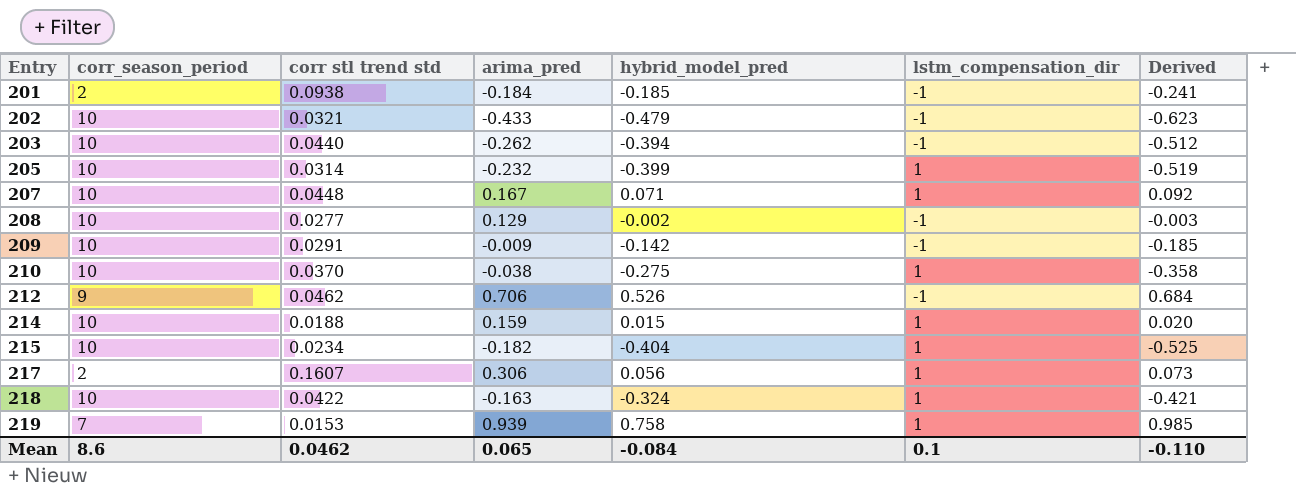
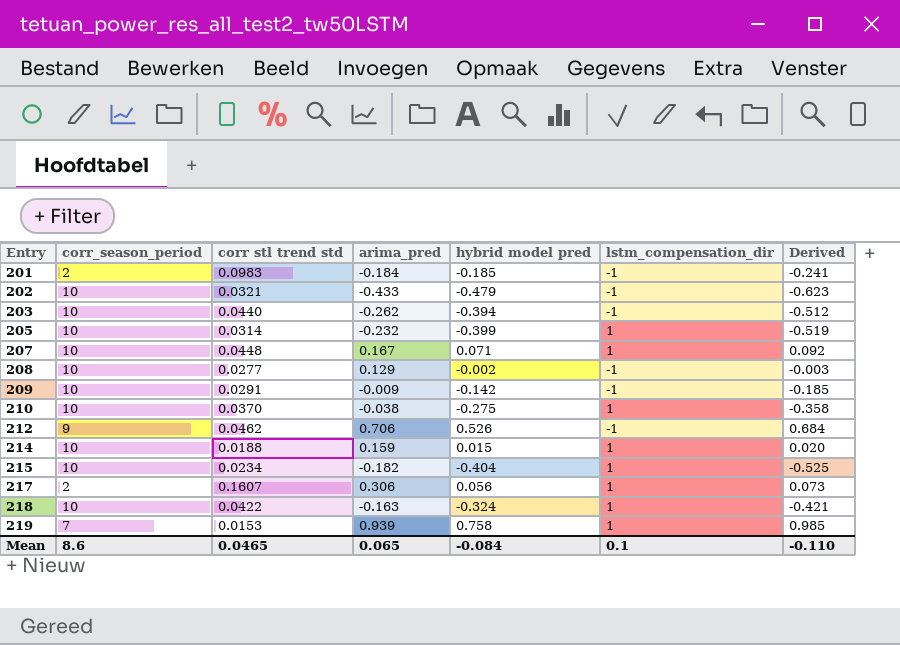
column name: hybrid_model_pred -> hybrid model pred
201 | corr stl trend std: 0.0938 -> 0.0983
Mean | corr stl trend std: 0.0462 -> 0.0465

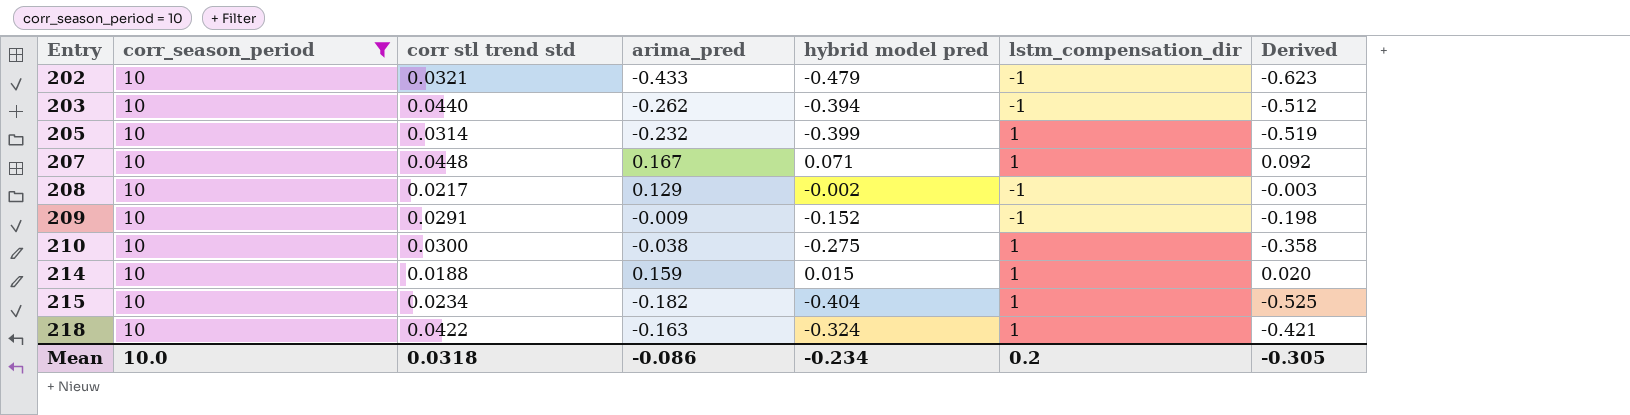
filter: none -> corr_season_period = 10
208 | corr stl trend std: 0.0277 -> 0.0217
209 | hybrid model pred: -0.142 -> -0.152
209 | Derived: -0.185 -> -0.198
210 | corr stl trend std: 0.0370 -> 0.0300
Mean | corr_season_period: 8.6 -> 10.0
Mean | corr stl trend std: 0.0465 -> 0.0318
Mean | arima_pred: 0.065 -> -0.086
Mean | hybrid model pred: -0.084 -> -0.234
Mean | lstm_compensation_dir: 0.1 -> 0.2
Mean | Derived: -0.110 -> -0.305

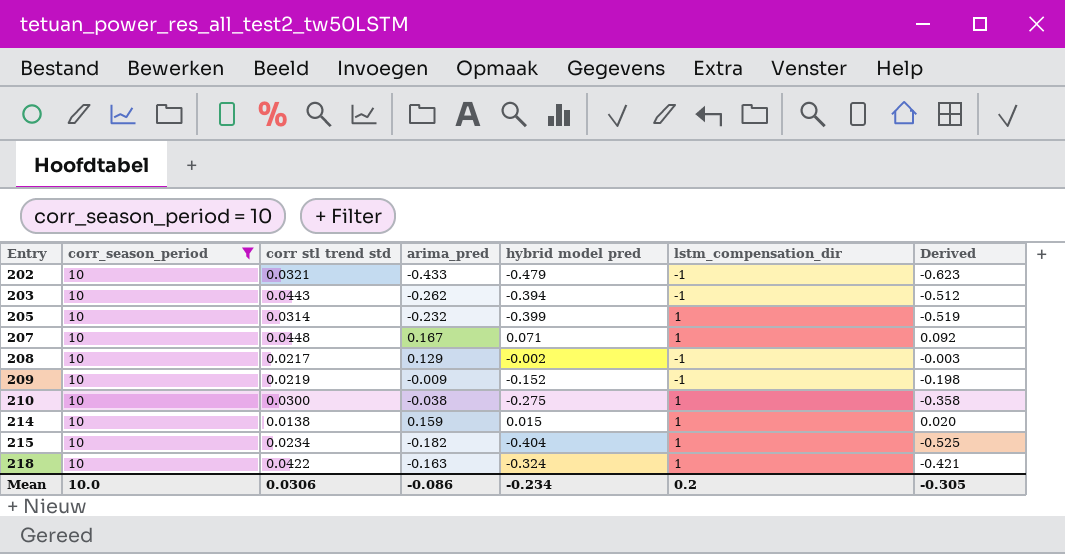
203 | corr stl trend std: 0.0440 -> 0.0443
209 | corr stl trend std: 0.0291 -> 0.0219
214 | corr stl trend std: 0.0188 -> 0.0138
Mean | corr stl trend std: 0.0318 -> 0.0306

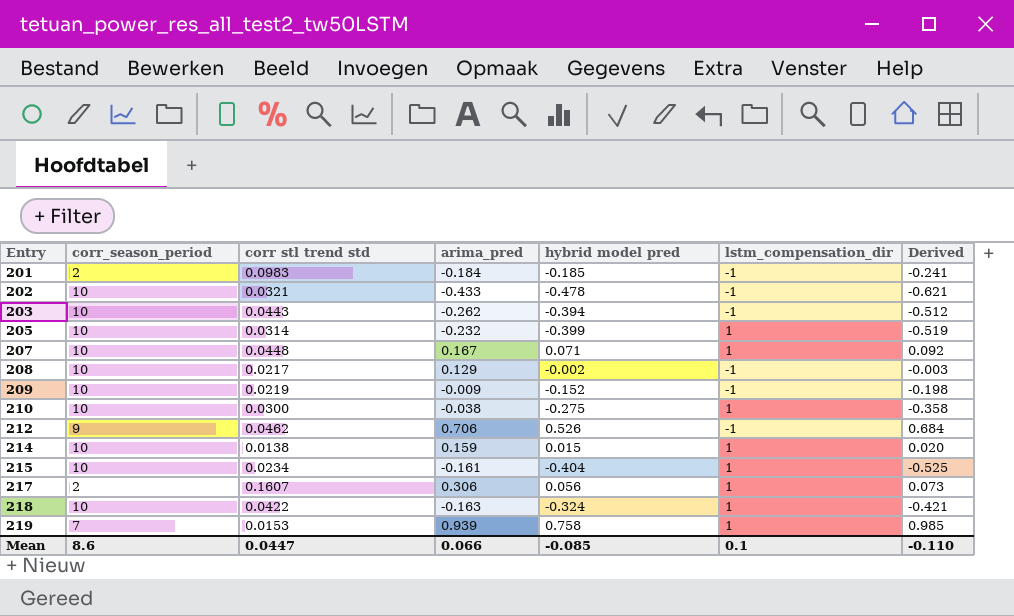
filter: corr_season_period = 10 -> none
202 | hybrid model pred: -0.479 -> -0.478
202 | Derived: -0.623 -> -0.621
215 | arima_pred: -0.182 -> -0.161
Mean | corr_season_period: 10.0 -> 8.6
Mean | corr stl trend std: 0.0306 -> 0.0447
Mean | arima_pred: -0.086 -> 0.066
Mean | hybrid model pred: -0.234 -> -0.085
Mean | lstm_compensation_dir: 0.2 -> 0.1
Mean | Derived: -0.305 -> -0.110

